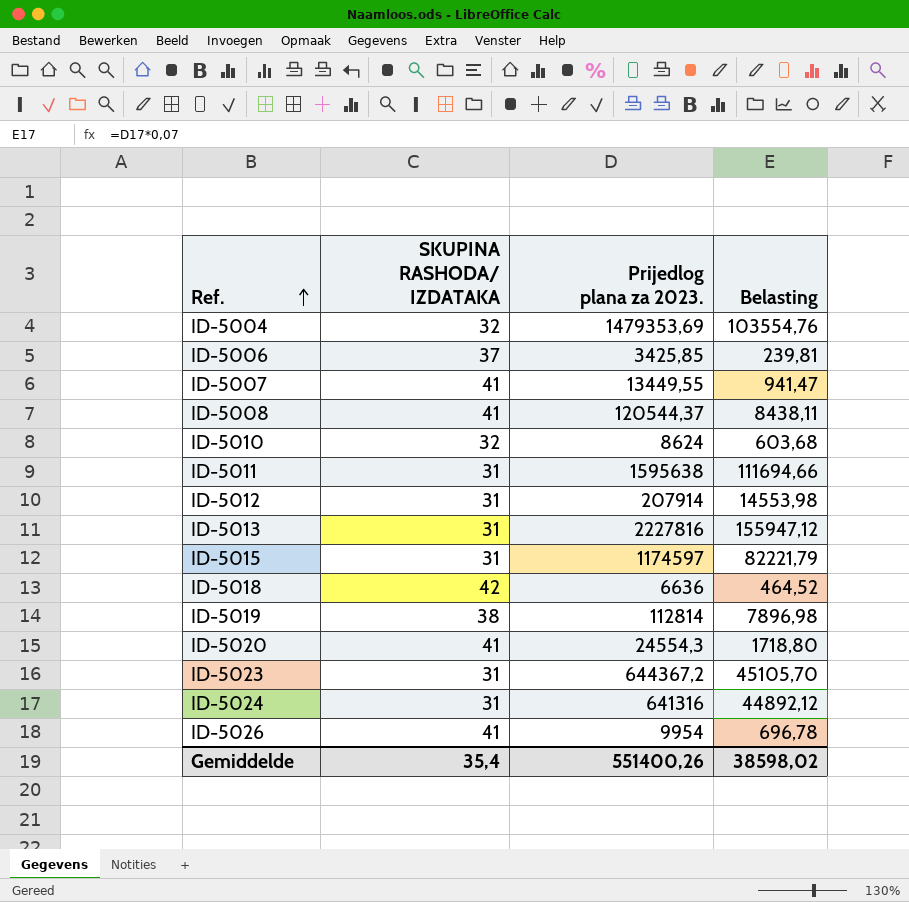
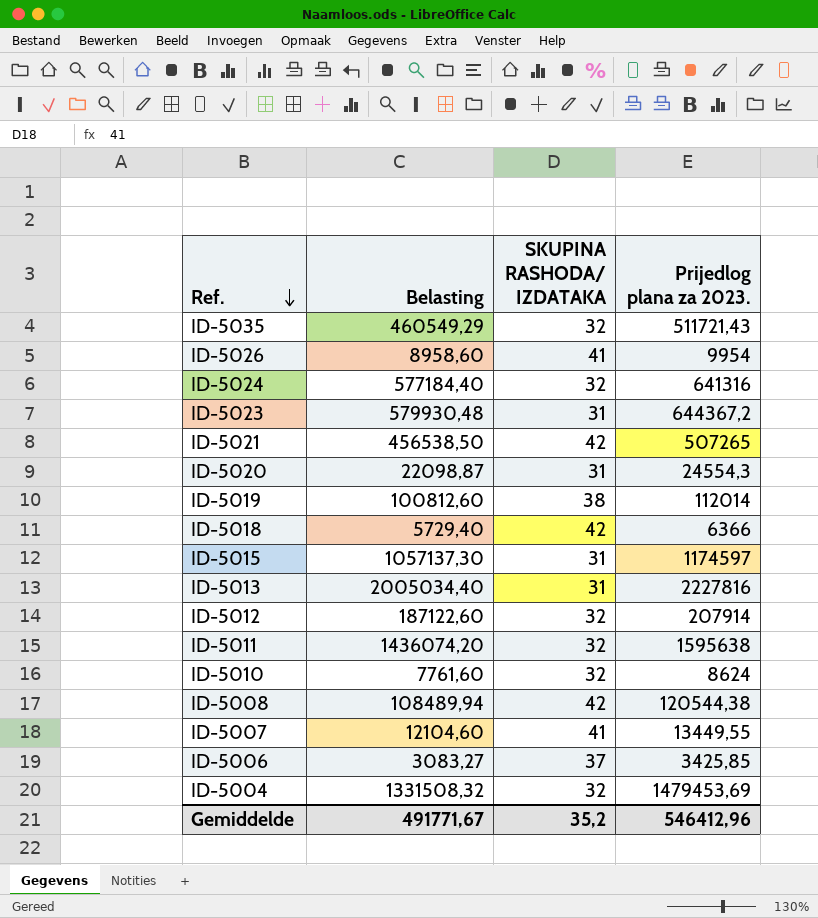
row order: Ref. ascending -> Ref. descending
column Belasting | formula: [Prijedlog plana za 2023.] * 0,07 -> [Prijedlog plana za 2023.] * 0,9
column Belasting | position: 4 -> 2
row ID-5035: none -> 460549,29 | 32 | 511721,43
ID-5024 | SKUPINA RASHODA/ IZDATAKA: 31 -> 32
row ID-5021: none -> 456538,50 | 42 | 507265
ID-5020 | SKUPINA RASHODA/ IZDATAKA: 41 -> 31
ID-5019 | Prijedlog plana za 2023.: 112814 -> 112014
ID-5018 | Prijedlog plana za 2023.: 6636 -> 6366
ID-5012 | SKUPINA RASHODA/ IZDATAKA: 31 -> 32
ID-5011 | SKUPINA RASHODA/ IZDATAKA: 31 -> 32
ID-5008 | SKUPINA RASHODA/ IZDATAKA: 41 -> 42
ID-5008 | Prijedlog plana za 2023.: 120544,37 -> 120544,38
ID-5004 | Prijedlog plana za 2023.: 1479353,69 -> 1479453,69
Gemiddelde | Belasting: 38598,02 -> 491771,67
Gemiddelde | SKUPINA RASHODA/ IZDATAKA: 35,4 -> 35,2
Gemiddelde | Prijedlog plana za 2023.: 551400,26 -> 546412,96

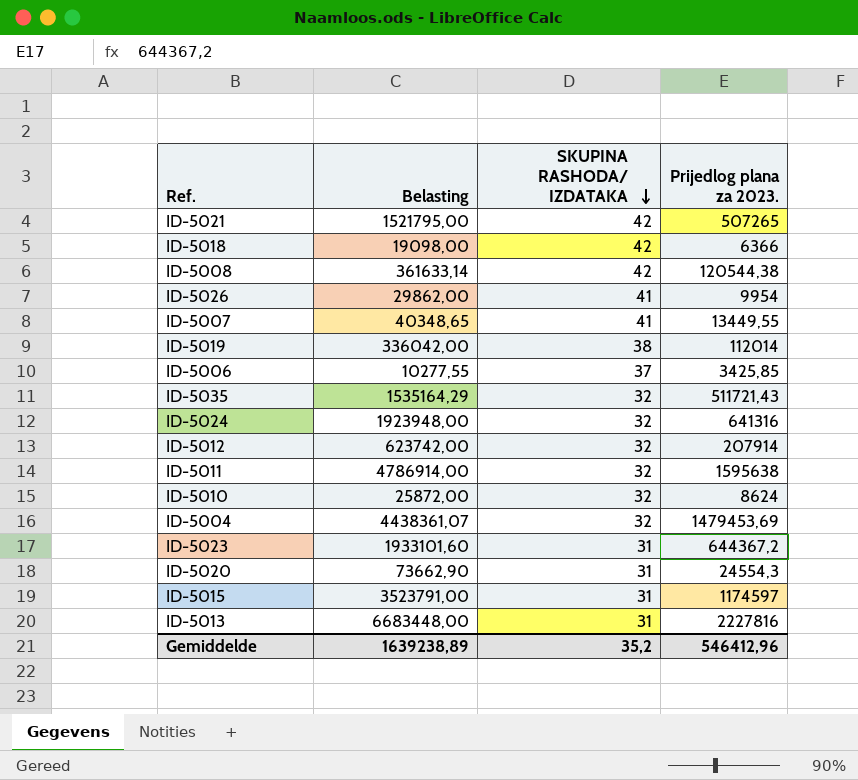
row order: Ref. descending -> SKUPINA RASHODA/ IZDATAKA descending
column Belasting | formula: [Prijedlog plana za 2023.] * 0,9 -> [Prijedlog plana za 2023.] * 3
Gemiddelde | Belasting: 491771,67 -> 1639238,89

